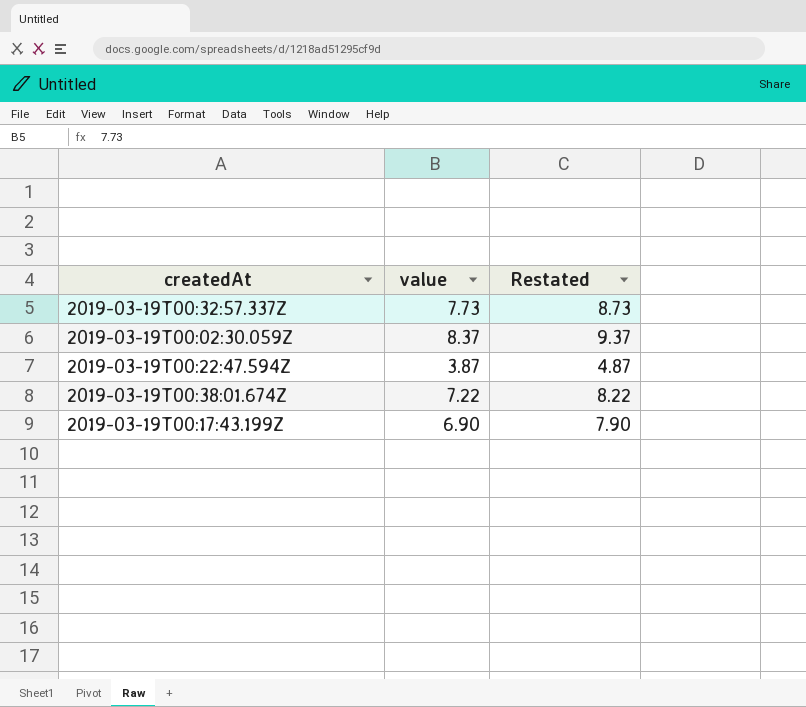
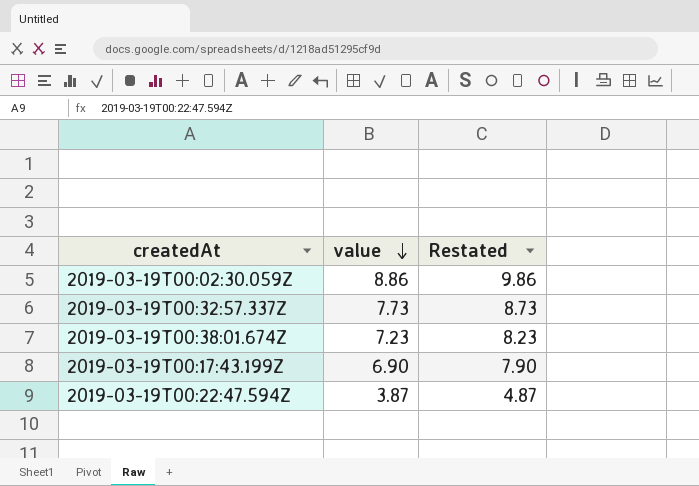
row order: none -> value descending
2019-03-19T00:02:30.059Z | value: 8.37 -> 8.86
2019-03-19T00:02:30.059Z | Restated: 9.37 -> 9.86
2019-03-19T00:38:01.674Z | value: 7.22 -> 7.23
2019-03-19T00:38:01.674Z | Restated: 8.22 -> 8.23

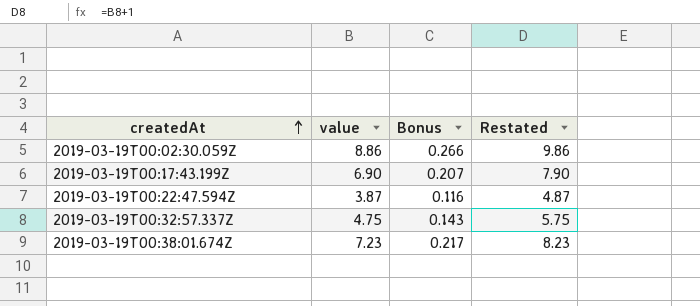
row order: value descending -> createdAt ascending
column Bonus | formula: none -> [value] * 0.03
2019-03-19T00:32:57.337Z | value: 7.73 -> 4.75
2019-03-19T00:32:57.337Z | Restated: 8.73 -> 5.75

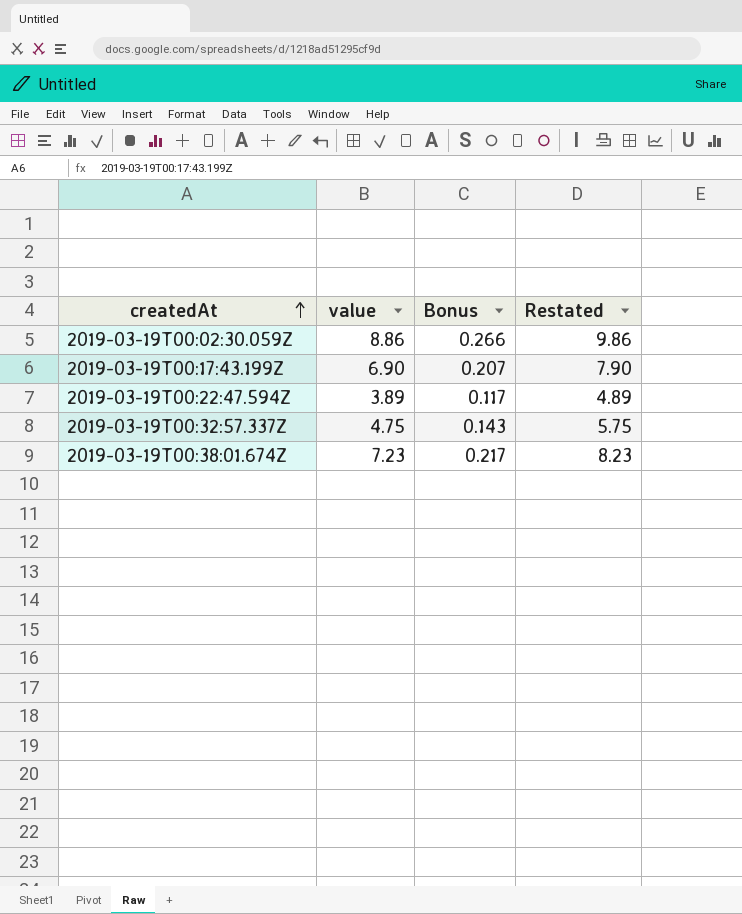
2019-03-19T00:22:47.594Z | value: 3.87 -> 3.89
2019-03-19T00:22:47.594Z | Bonus: 0.116 -> 0.117
2019-03-19T00:22:47.594Z | Restated: 4.87 -> 4.89

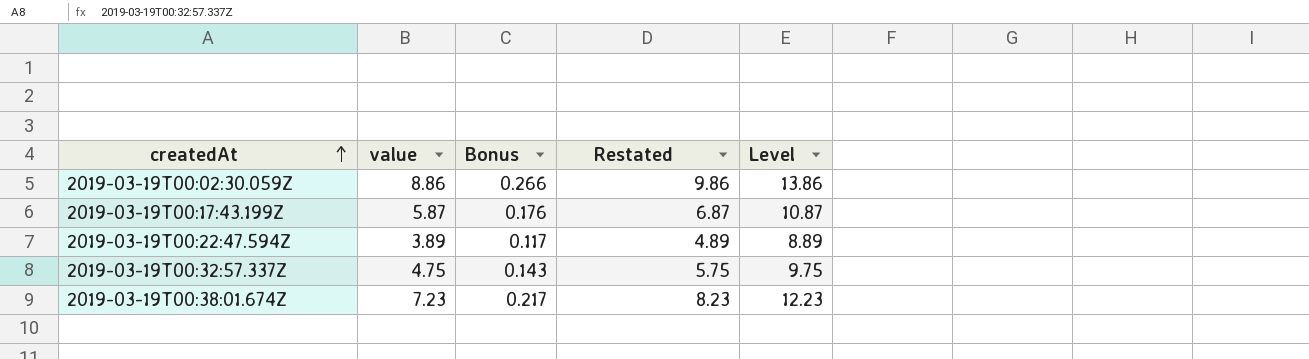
column Level | formula: none -> [value] + 5
2019-03-19T00:17:43.199Z | value: 6.90 -> 5.87
2019-03-19T00:17:43.199Z | Bonus: 0.207 -> 0.176
2019-03-19T00:17:43.199Z | Restated: 7.90 -> 6.87

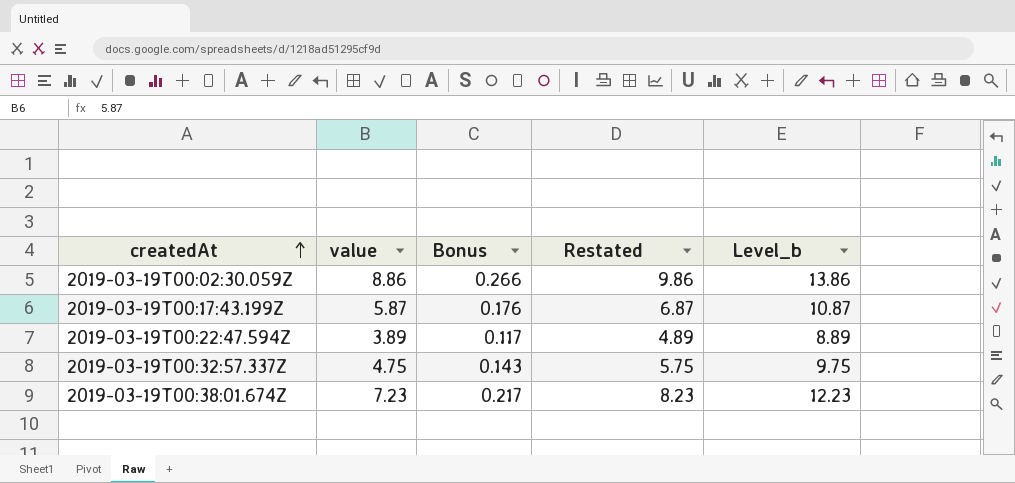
column name: Level -> Level_b

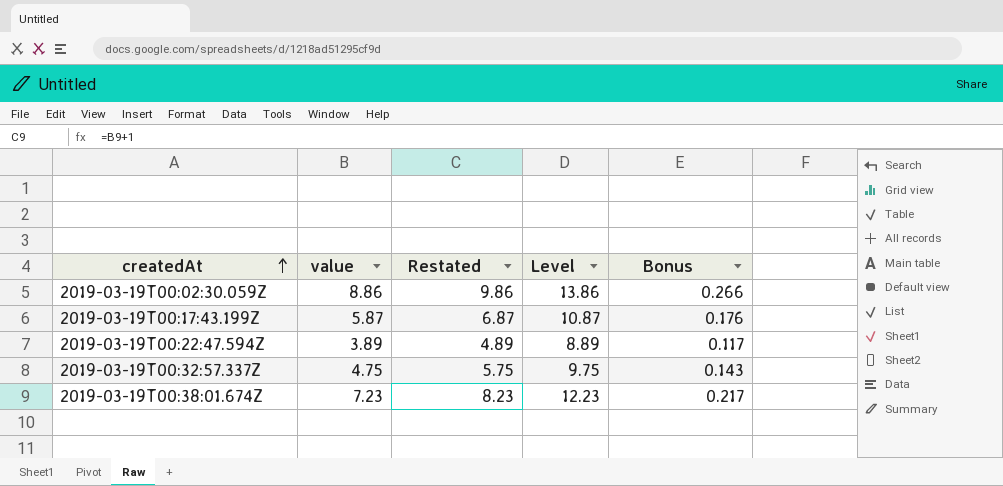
column name: Level_b -> Level
column Bonus | position: 3 -> 5

